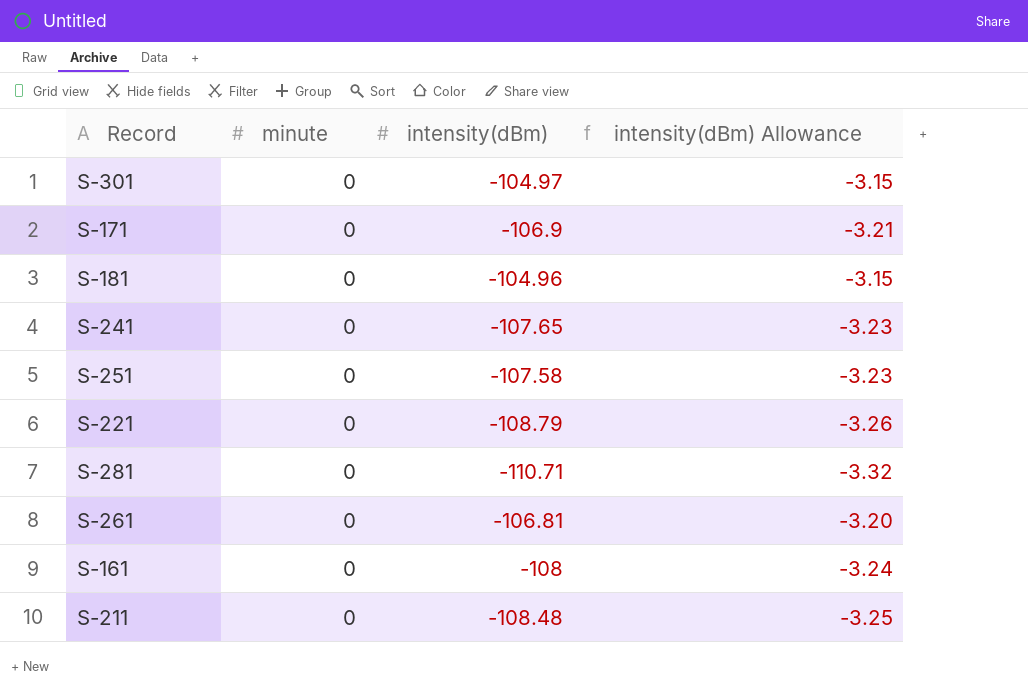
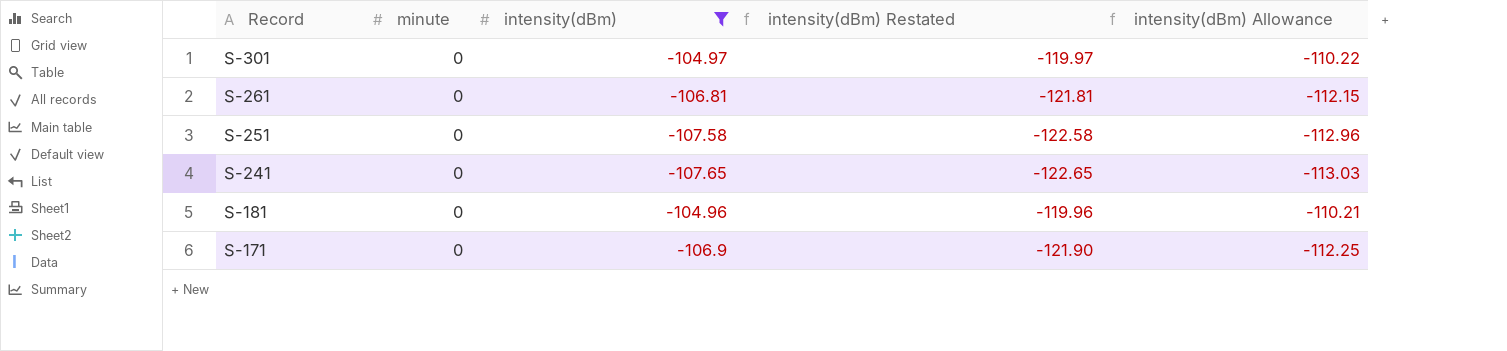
filter: none -> intensity(dBm) >= -107.65
row order: none -> Record descending
column intensity(dBm) Restated | formula: none -> [intensity(dBm)] - 15
column intensity(dBm) Allowance | formula: [intensity(dBm)] * 0.03 -> [intensity(dBm)] * 1.05

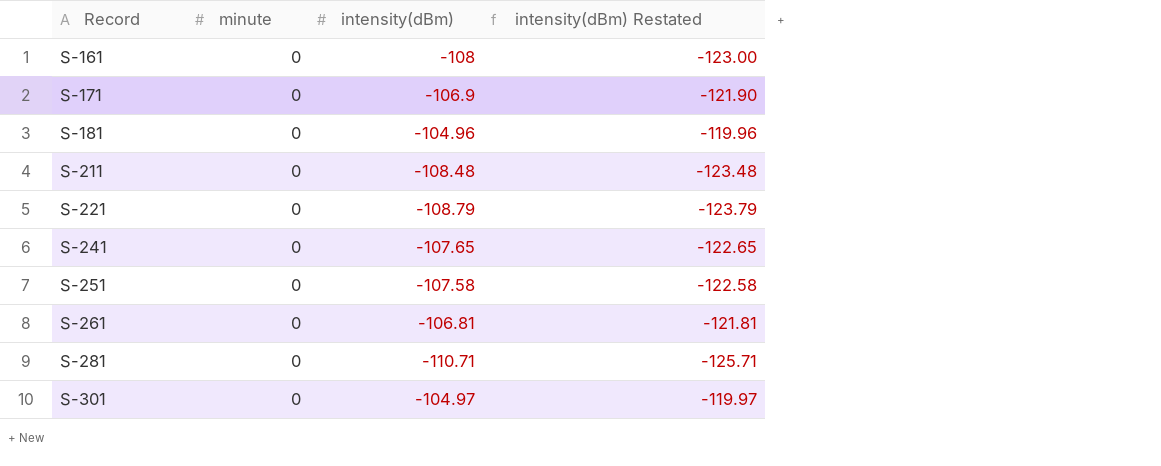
filter: intensity(dBm) >= -107.65 -> none
row order: Record descending -> Record ascending
column intensity(dBm) Allowance | formula: [intensity(dBm)] * 1.05 -> none

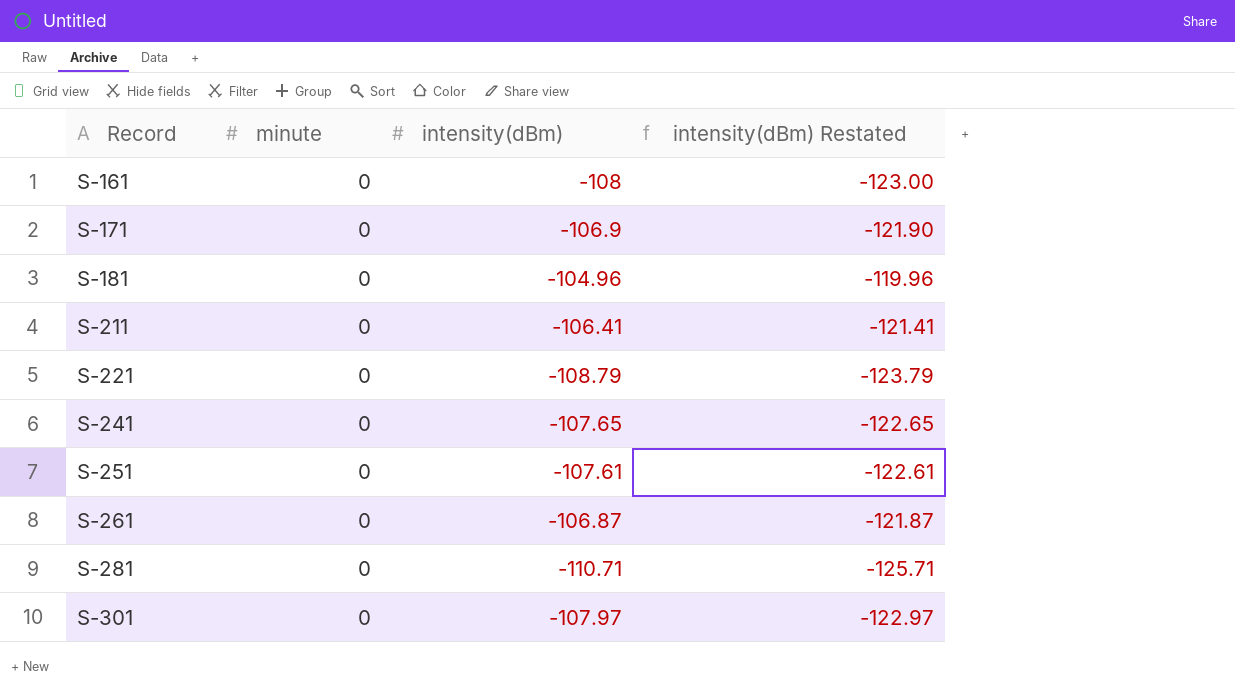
S-211 | intensity(dBm): -108.48 -> -106.41
S-211 | intensity(dBm) Restated: -123.48 -> -121.41
S-251 | intensity(dBm): -107.58 -> -107.61
S-251 | intensity(dBm) Restated: -122.58 -> -122.61
S-261 | intensity(dBm): -106.81 -> -106.87
S-261 | intensity(dBm) Restated: -121.81 -> -121.87
S-301 | intensity(dBm): -104.97 -> -107.97
S-301 | intensity(dBm) Restated: -119.97 -> -122.97

